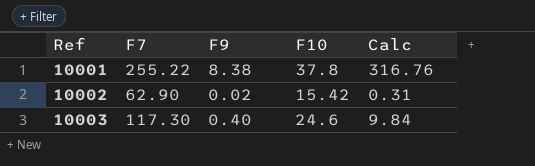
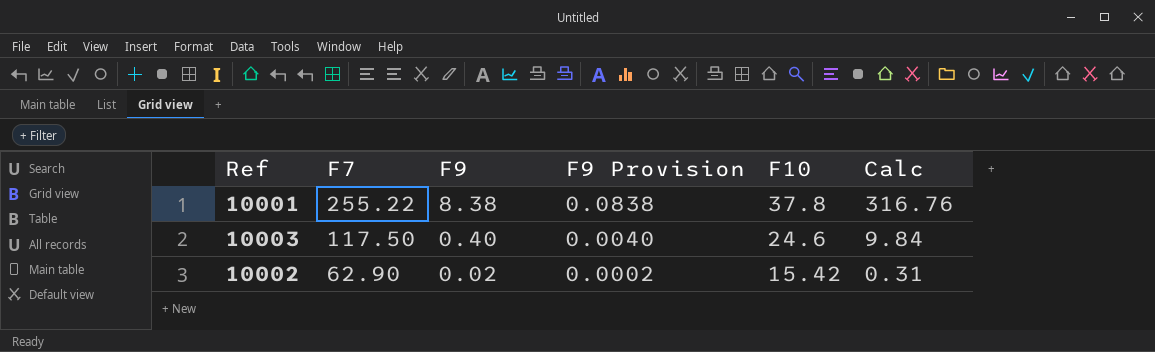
row order: Ref ascending -> F7 descending
column F9 Provision | formula: none -> [F9] * 0.01
10003 | F7: 117.30 -> 117.50

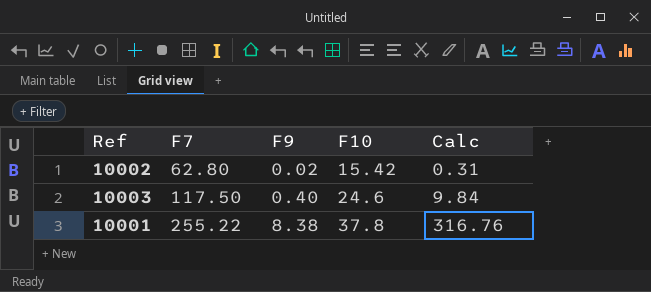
row order: F7 descending -> F7 ascending
column F9 Provision | formula: [F9] * 0.01 -> none
10002 | F7: 62.90 -> 62.80

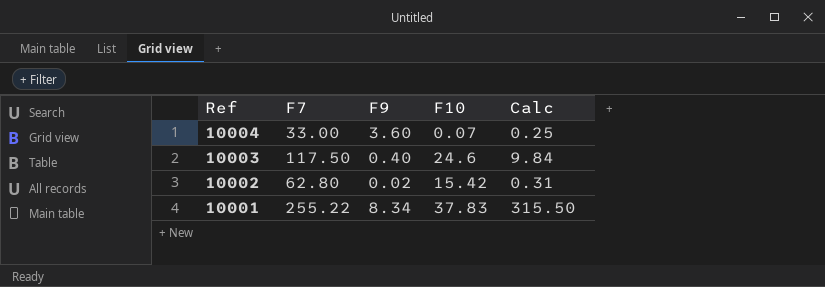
row order: F7 ascending -> Ref descending
row 10004: none -> 33.00 | 3.60 | 0.07 | 0.25
10001 | F9: 8.38 -> 8.34
10001 | F10: 37.8 -> 37.83
10001 | Calc: 316.76 -> 315.50

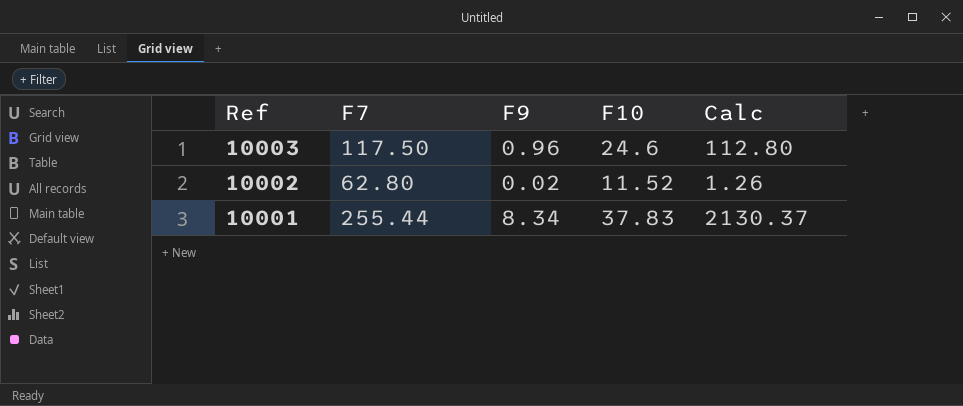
column Calc | formula: [F9] * [F10] -> [F7] * [F9]
row 10004: 33.00 | 3.60 | 0.07 | 0.25 -> none
10003 | F9: 0.40 -> 0.96
10002 | F10: 15.42 -> 11.52
10001 | F7: 255.22 -> 255.44

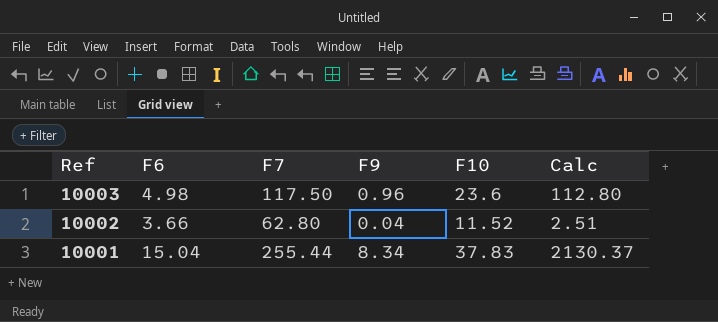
column F6 | position: none -> 2
10003 | F10: 24.6 -> 23.6
10002 | F9: 0.02 -> 0.04
10002 | Calc: 1.26 -> 2.51

